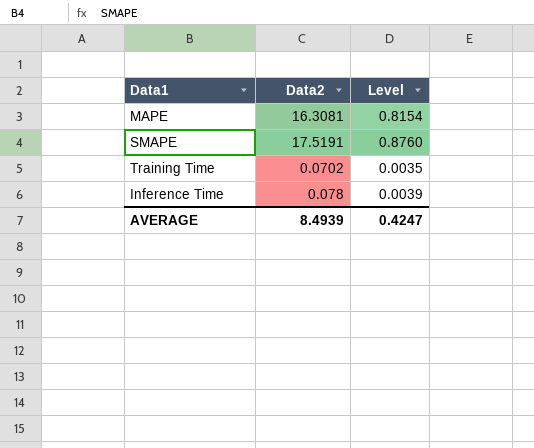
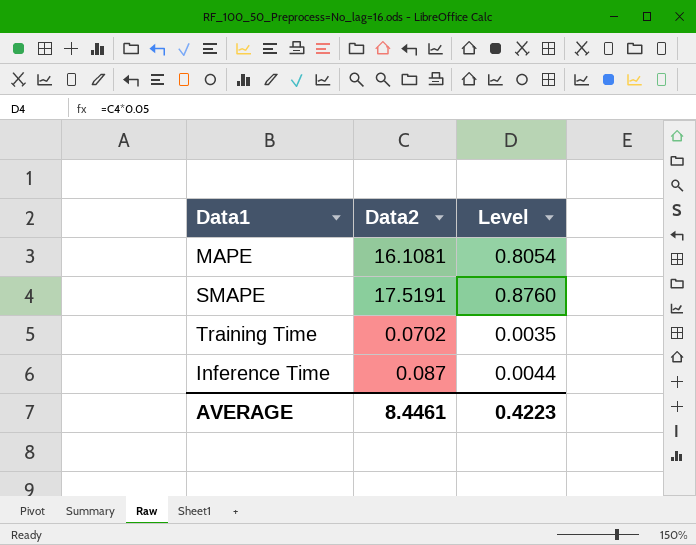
MAPE | Data2: 16.3081 -> 16.1081
MAPE | Level: 0.8154 -> 0.8054
Inference Time | Data2: 0.078 -> 0.087
Inference Time | Level: 0.0039 -> 0.0044
AVERAGE | Data2: 8.4939 -> 8.4461
AVERAGE | Level: 0.4247 -> 0.4223

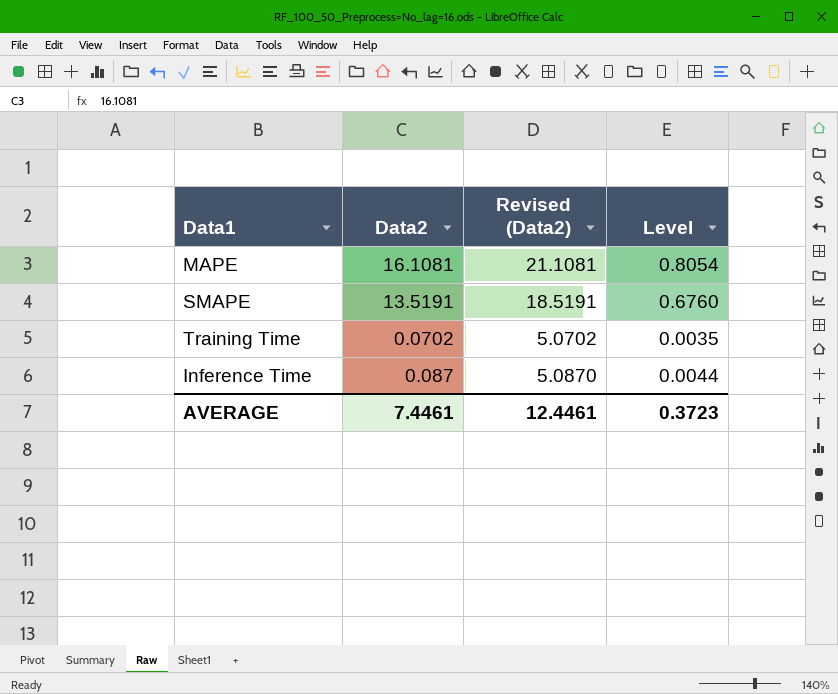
column Revised (Data2) | formula: none -> [Data2] + 5
SMAPE | Data2: 17.5191 -> 13.5191
SMAPE | Level: 0.8760 -> 0.6760
AVERAGE | Data2: 8.4461 -> 7.4461
AVERAGE | Level: 0.4223 -> 0.3723

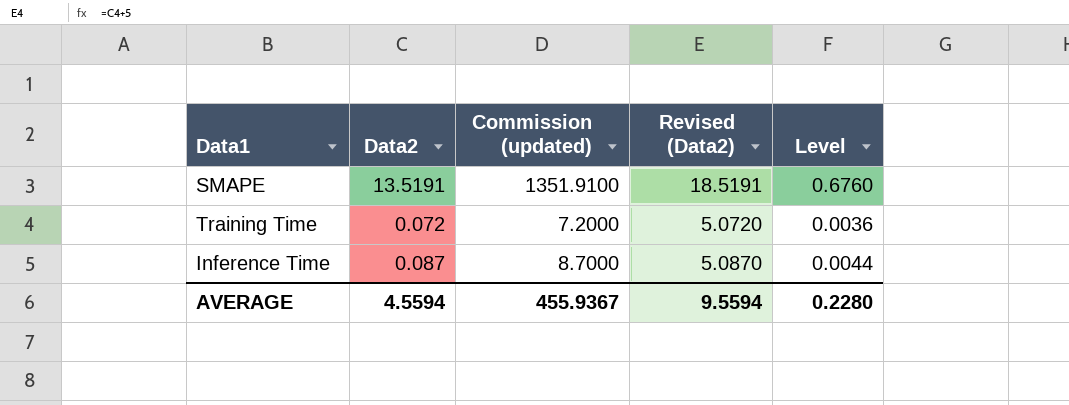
column Commission (updated) | formula: none -> [Data2] * 100
row MAPE: 16.1081 | 21.1081 | 0.8054 -> none
Training Time | Data2: 0.0702 -> 0.072
Training Time | Revised (Data2): 5.0702 -> 5.0720
Training Time | Level: 0.0035 -> 0.0036
AVERAGE | Data2: 7.4461 -> 4.5594
AVERAGE | Revised (Data2): 12.4461 -> 9.5594
AVERAGE | Level: 0.3723 -> 0.2280

